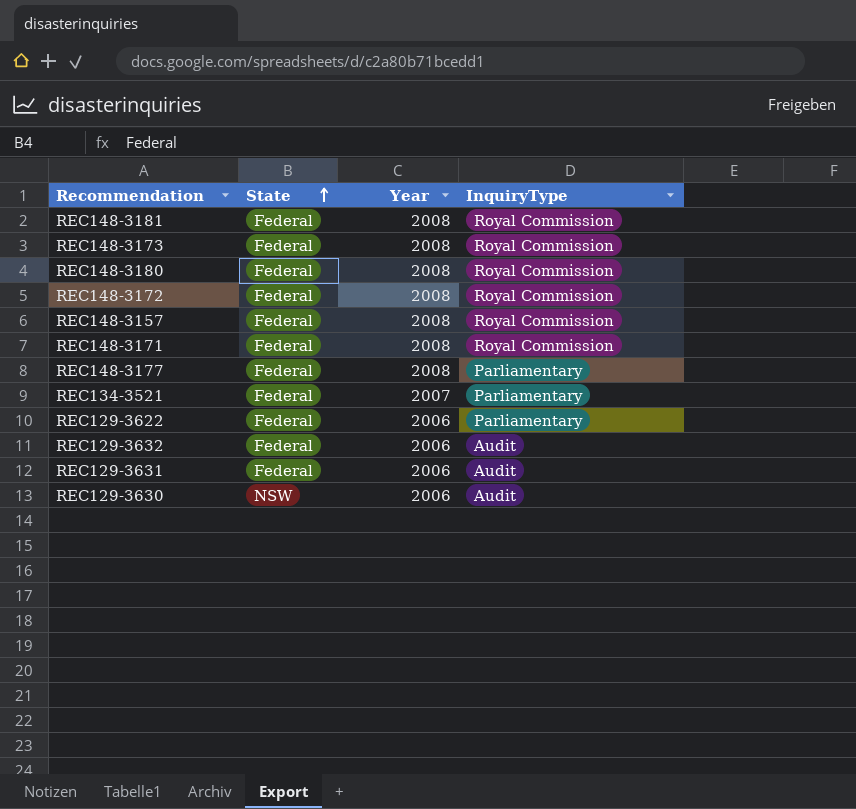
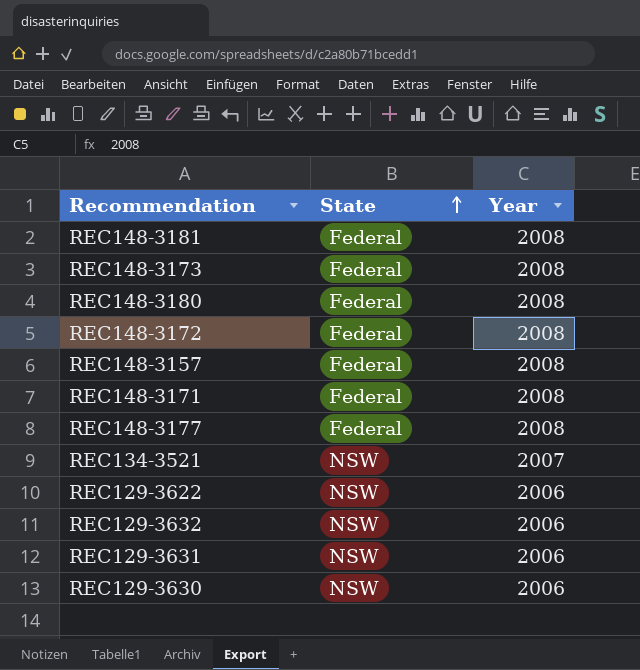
column InquiryType | position: 4 -> none
REC134-3521 | State: Federal -> NSW
REC129-3622 | State: Federal -> NSW
REC129-3632 | State: Federal -> NSW
REC129-3631 | State: Federal -> NSW

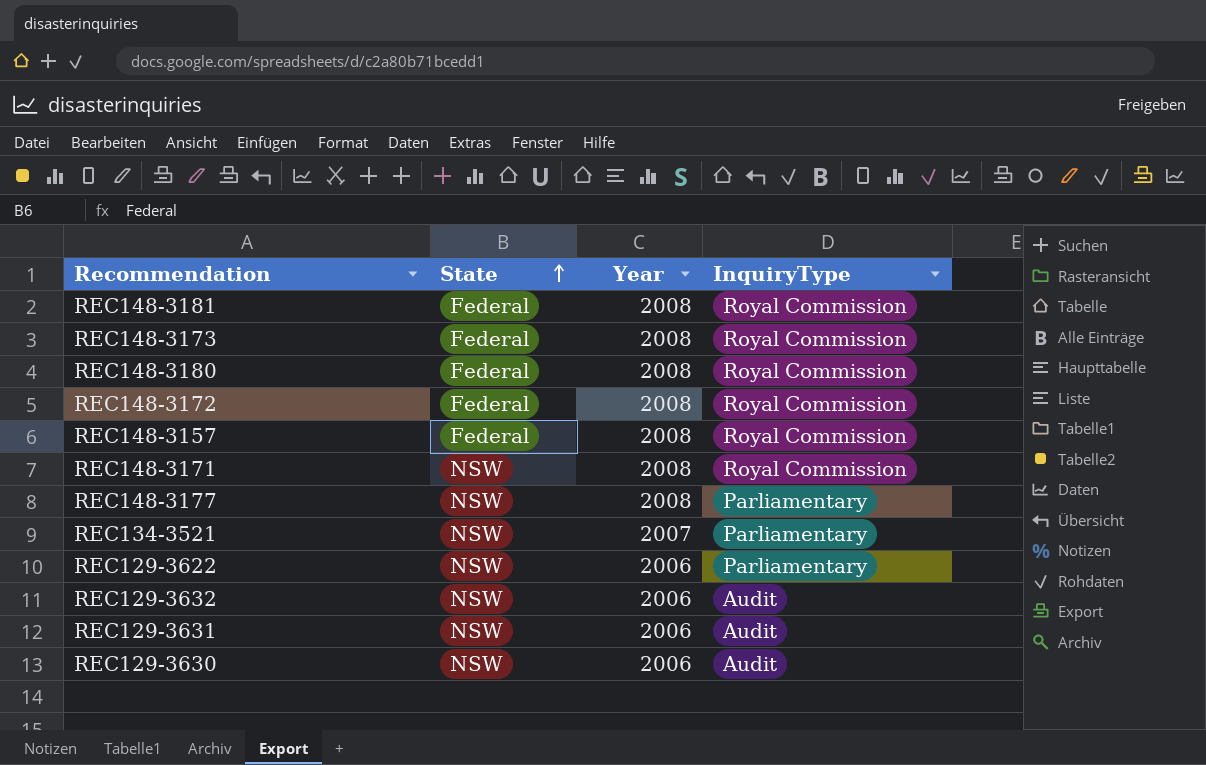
column InquiryType | position: none -> 4
REC148-3171 | State: Federal -> NSW
REC148-3177 | State: Federal -> NSW

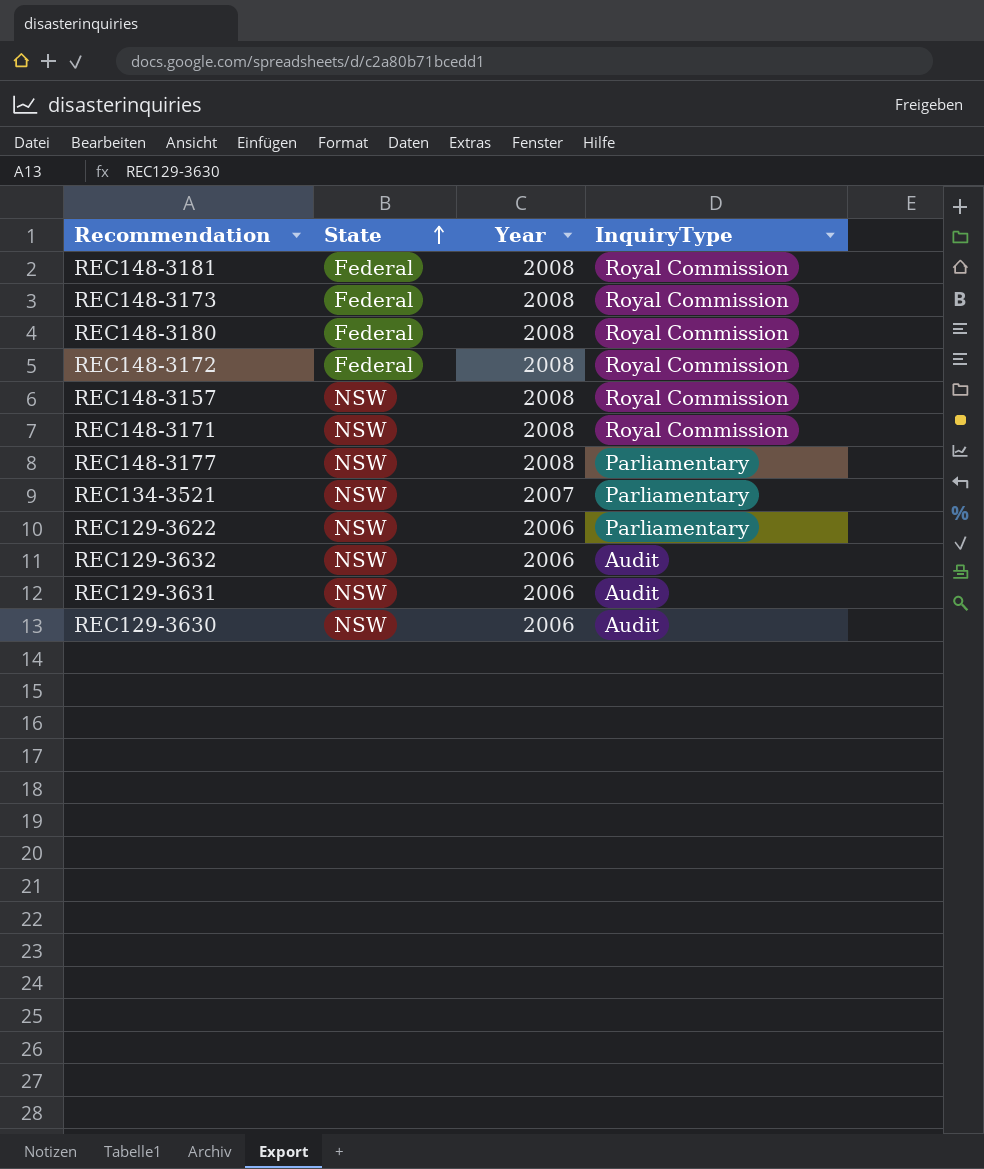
REC148-3157 | State: Federal -> NSW

